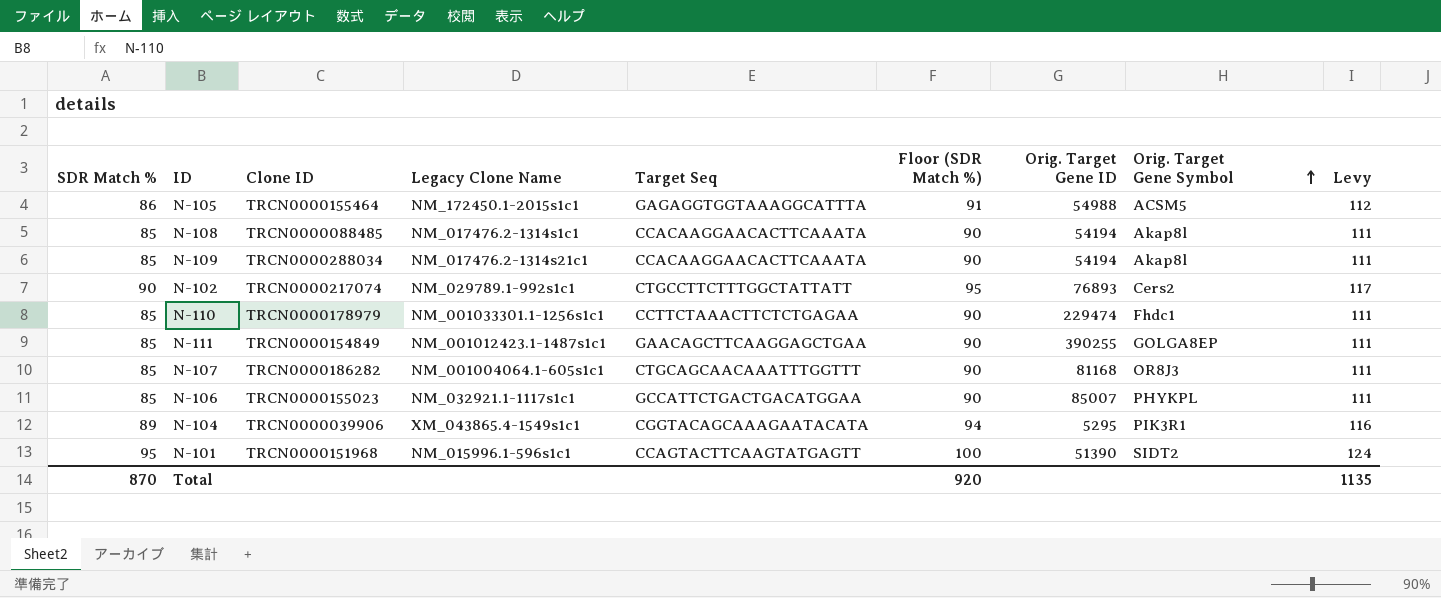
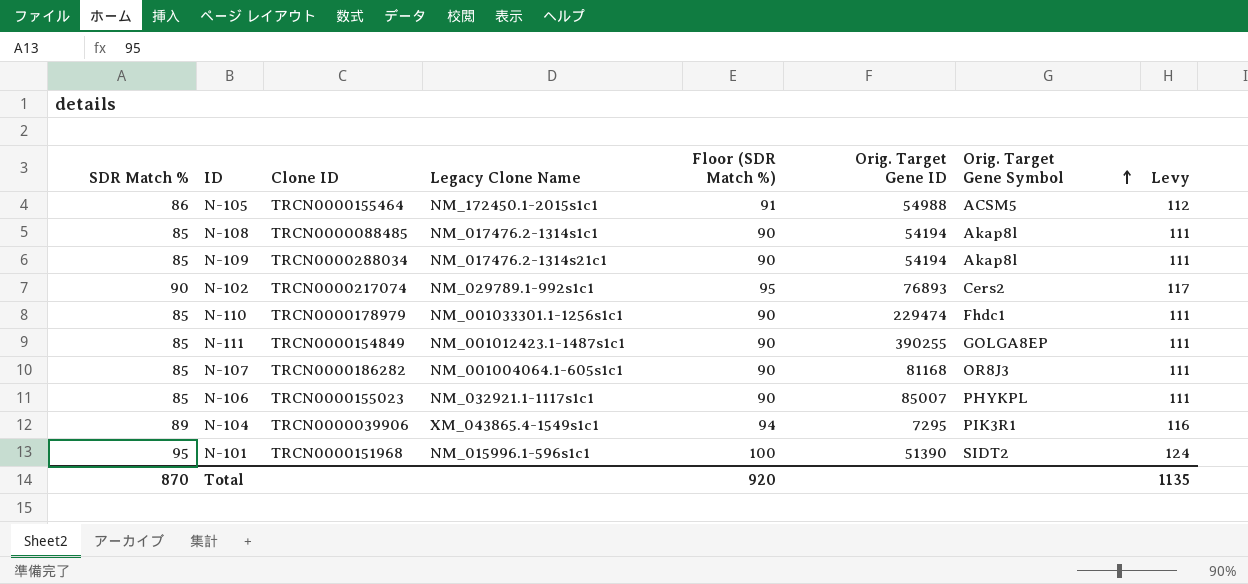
column Target Seq | position: 5 -> none
N-104 | Orig. Target Gene ID: 5295 -> 7295

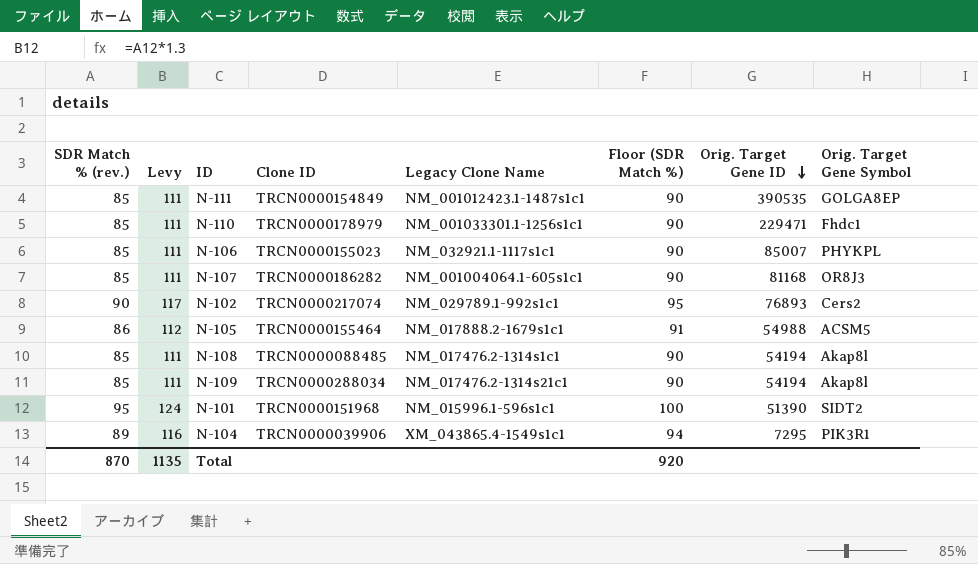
row order: Orig. Target Gene Symbol ascending -> Orig. Target Gene ID descending
column name: SDR Match % -> SDR Match % (rev.)
column Levy | position: 8 -> 2
N-111 | Orig. Target Gene ID: 390255 -> 390535
N-110 | Orig. Target Gene ID: 229474 -> 229471
N-105 | Legacy Clone Name: NM_172450.1-2015s1c1 -> NM_017888.2-1679s1c1

